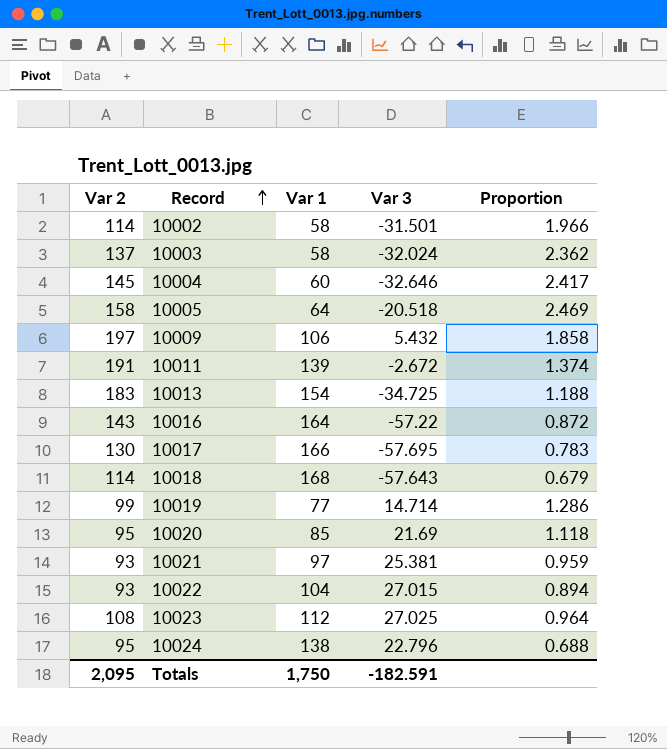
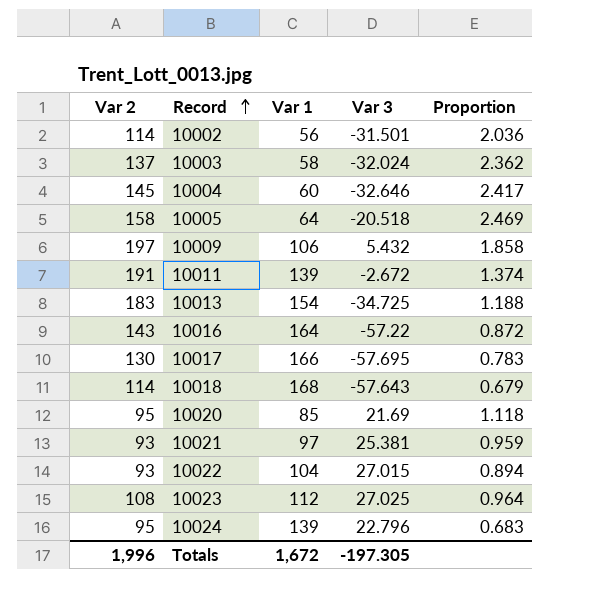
row 10019: 99 | 77 | 14.714 | 1.286 -> none
10002 | Var 1: 58 -> 56
10002 | Proportion: 1.966 -> 2.036
10024 | Var 1: 138 -> 139
10024 | Proportion: 0.688 -> 0.683
Totals | Var 2: 2,095 -> 1,996
Totals | Var 1: 1,750 -> 1,672
Totals | Var 3: -182.591 -> -197.305

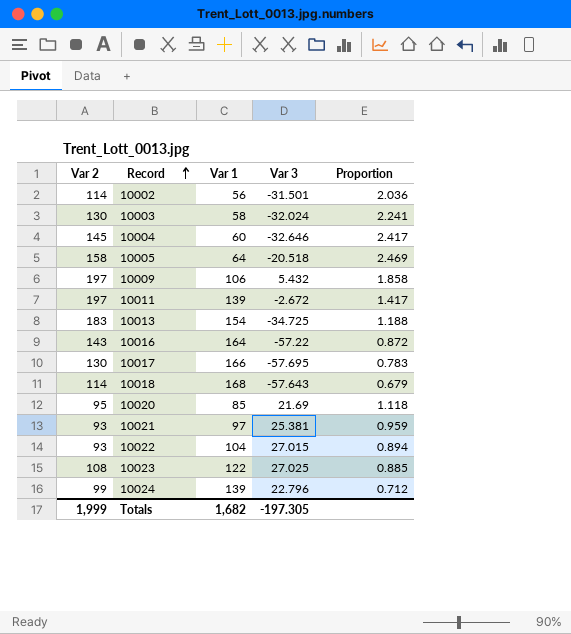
10003 | Var 2: 137 -> 130
10003 | Proportion: 2.362 -> 2.241
10011 | Var 2: 191 -> 197
10011 | Proportion: 1.374 -> 1.417
10023 | Var 1: 112 -> 122
10023 | Proportion: 0.964 -> 0.885
10024 | Var 2: 95 -> 99
10024 | Proportion: 0.683 -> 0.712
Totals | Var 2: 1,996 -> 1,999
Totals | Var 1: 1,672 -> 1,682

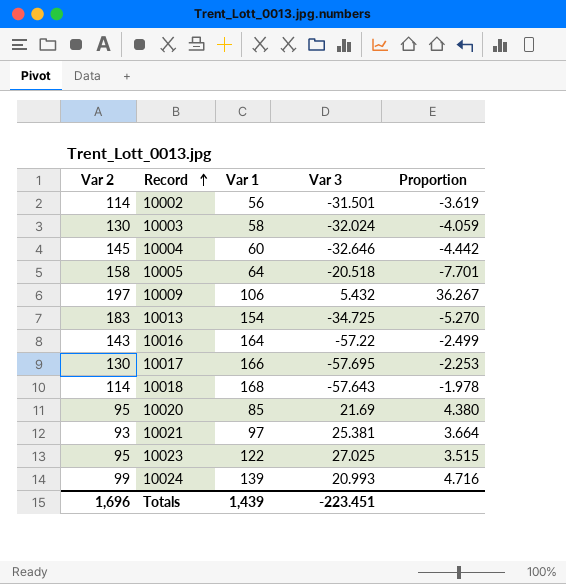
column Proportion | formula: [Var 2] / [Var 1] -> [Var 2] / [Var 3]
row 10011: 197 | 139 | -2.672 | 1.417 -> none
row 10022: 93 | 104 | 27.015 | 0.894 -> none
10023 | Var 2: 108 -> 95
10024 | Var 3: 22.796 -> 20.993
Totals | Var 2: 1,999 -> 1,696
Totals | Var 1: 1,682 -> 1,439
Totals | Var 3: -197.305 -> -223.451

